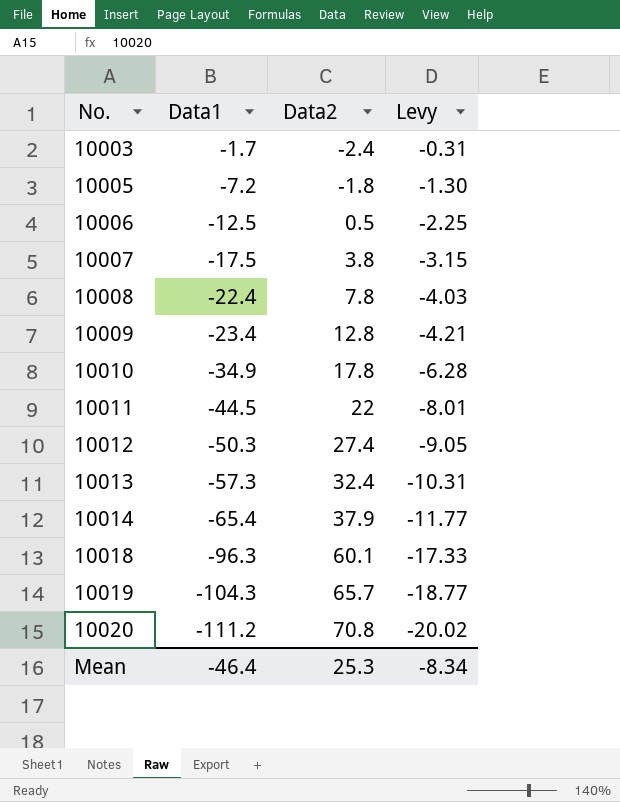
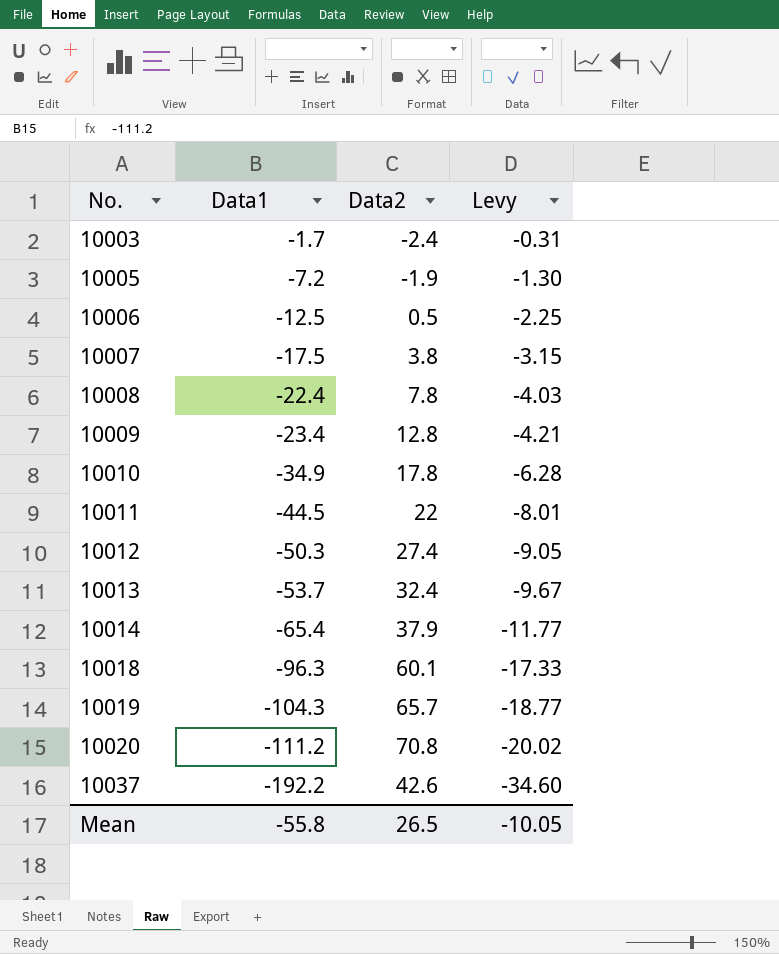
10005 | Data2: -1.8 -> -1.9
10013 | Data1: -57.3 -> -53.7
10013 | Levy: -10.31 -> -9.67
row 10037: none -> -192.2 | 42.6 | -34.60
Mean | Data1: -46.4 -> -55.8
Mean | Data2: 25.3 -> 26.5
Mean | Levy: -8.34 -> -10.05

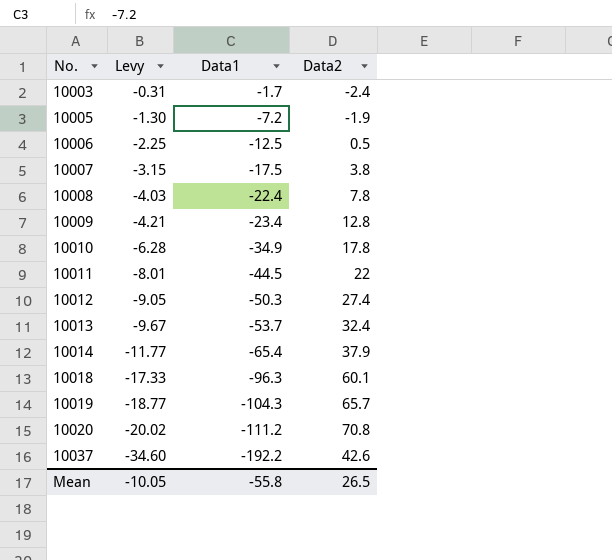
column Levy | position: 4 -> 2

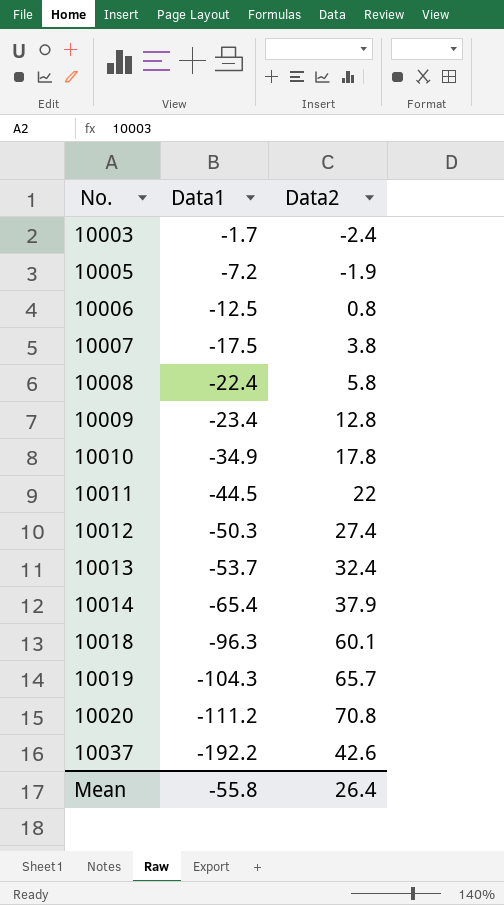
column Levy | formula: [Data1] * 0.18 -> none
10006 | Data2: 0.5 -> 0.8
10008 | Data2: 7.8 -> 5.8
Mean | Data2: 26.5 -> 26.4

